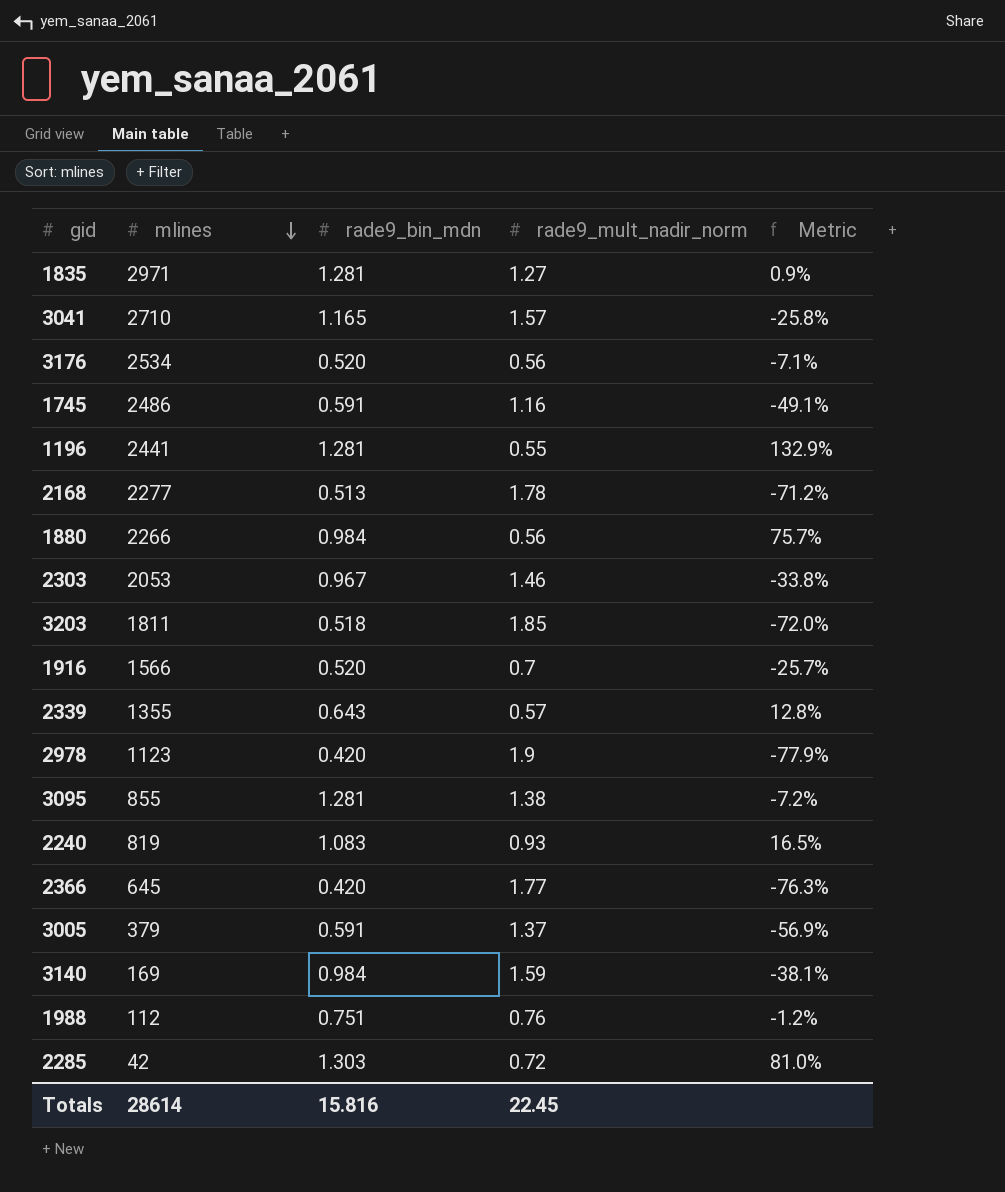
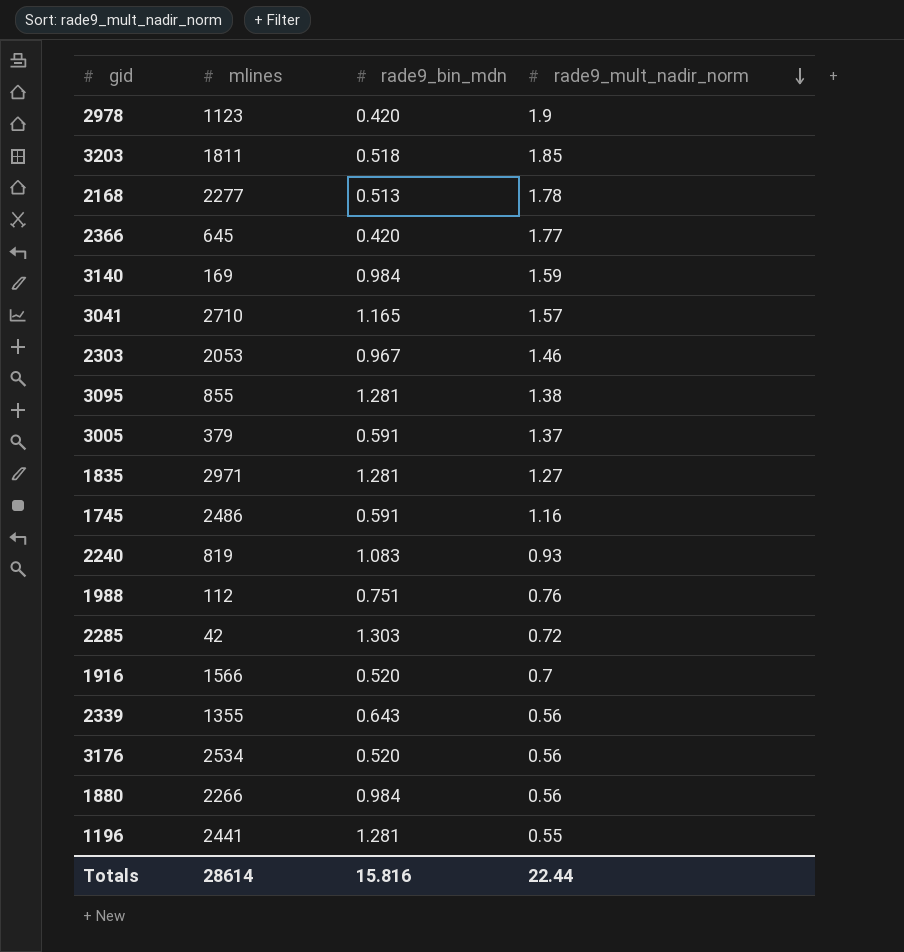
row order: mlines descending -> rade9_mult_nadir_norm descending
column Metric | formula: ([rade9_bin_mdn] - [rade9_mult_nadir_norm]) / [rade9_mult_nadir_norm] -> none
2339 | rade9_mult_nadir_norm: 0.57 -> 0.56
Totals | rade9_mult_nadir_norm: 22.45 -> 22.44

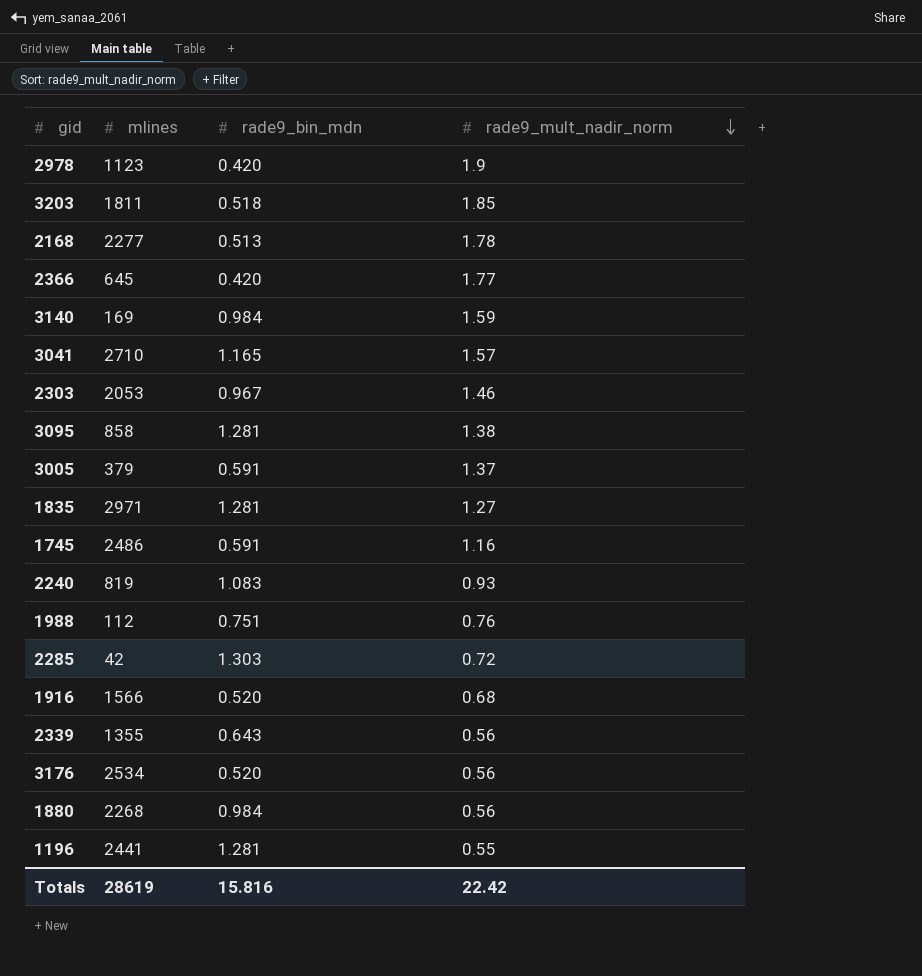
3095 | mlines: 855 -> 858
1916 | rade9_mult_nadir_norm: 0.7 -> 0.68
1880 | mlines: 2266 -> 2268
Totals | mlines: 28614 -> 28619
Totals | rade9_mult_nadir_norm: 22.44 -> 22.42

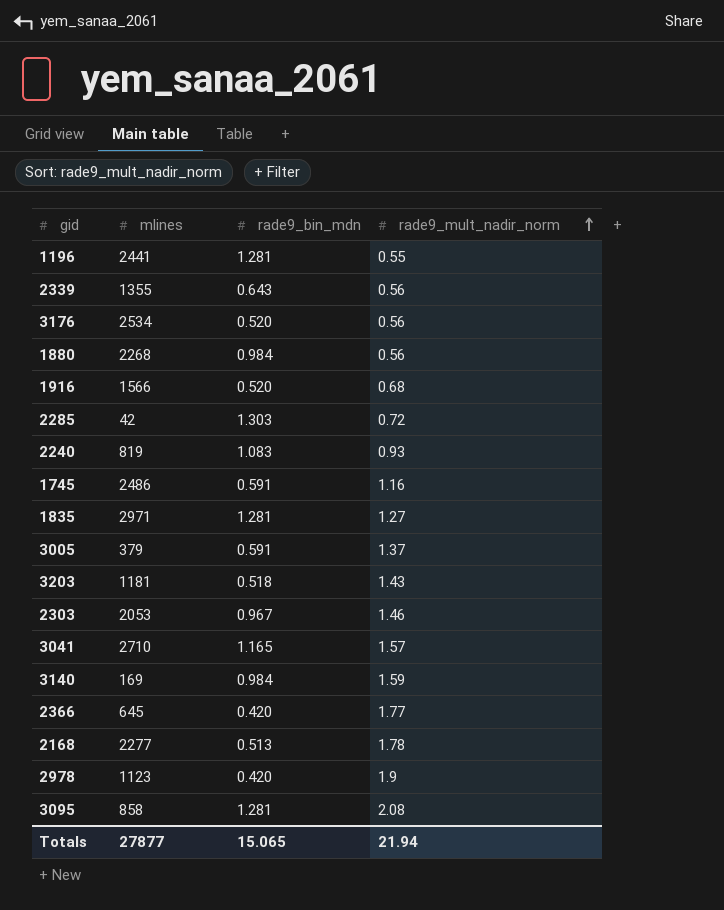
row order: rade9_mult_nadir_norm descending -> rade9_mult_nadir_norm ascending
row 1988: 112 | 0.751 | 0.76 -> none
3203 | mlines: 1811 -> 1181
3203 | rade9_mult_nadir_norm: 1.85 -> 1.43
3095 | rade9_mult_nadir_norm: 1.38 -> 2.08
Totals | mlines: 28619 -> 27877
Totals | rade9_bin_mdn: 15.816 -> 15.065
Totals | rade9_mult_nadir_norm: 22.42 -> 21.94

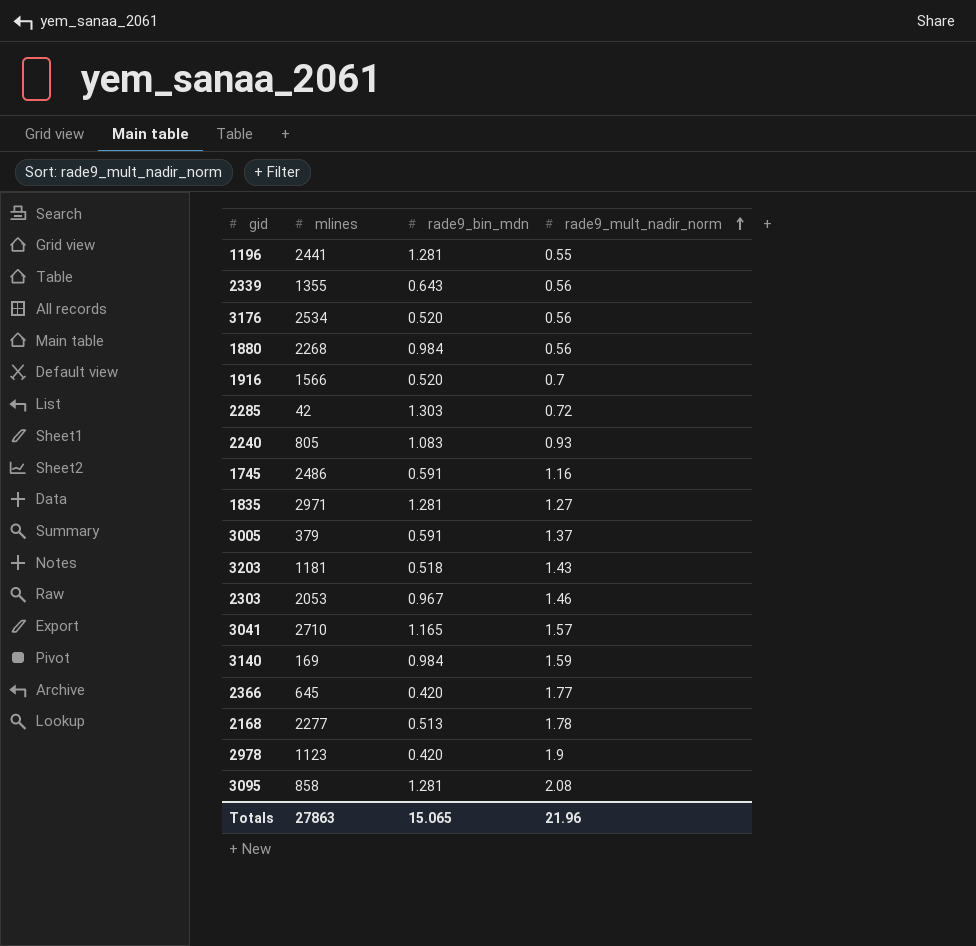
1916 | rade9_mult_nadir_norm: 0.68 -> 0.7
2240 | mlines: 819 -> 805
Totals | mlines: 27877 -> 27863
Totals | rade9_mult_nadir_norm: 21.94 -> 21.96

